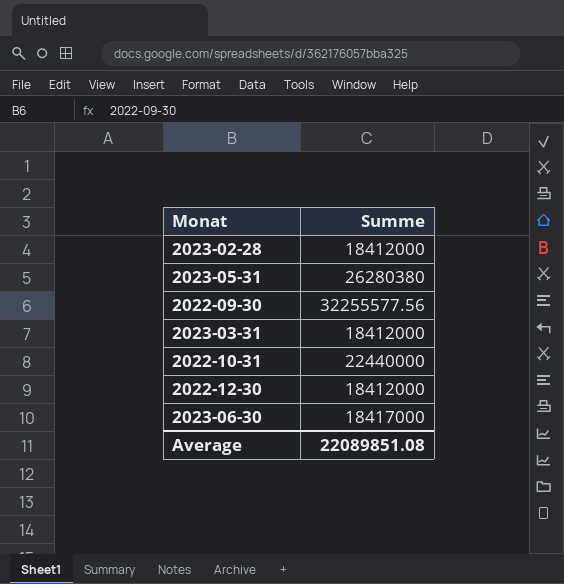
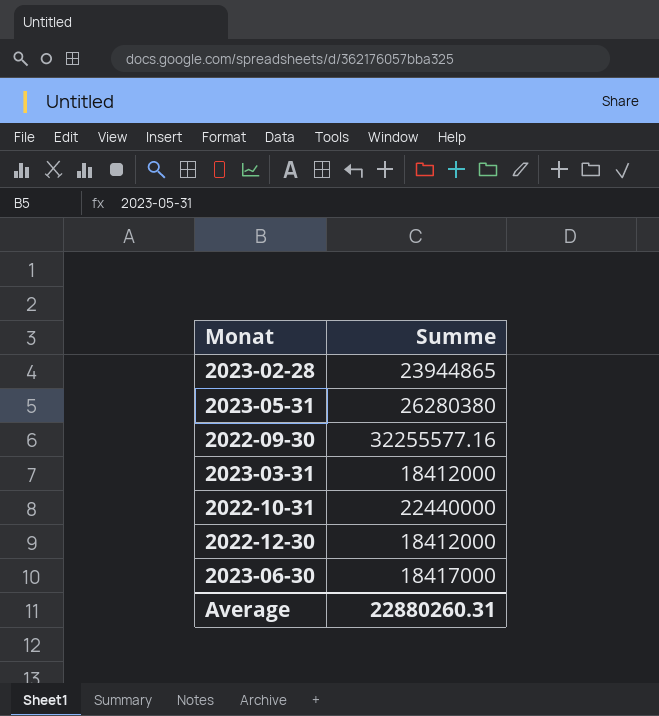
2023-02-28 | Summe: 18412000 -> 23944865
2022-09-30 | Summe: 32255577.56 -> 32255577.16
Average | Summe: 22089851.08 -> 22880260.31

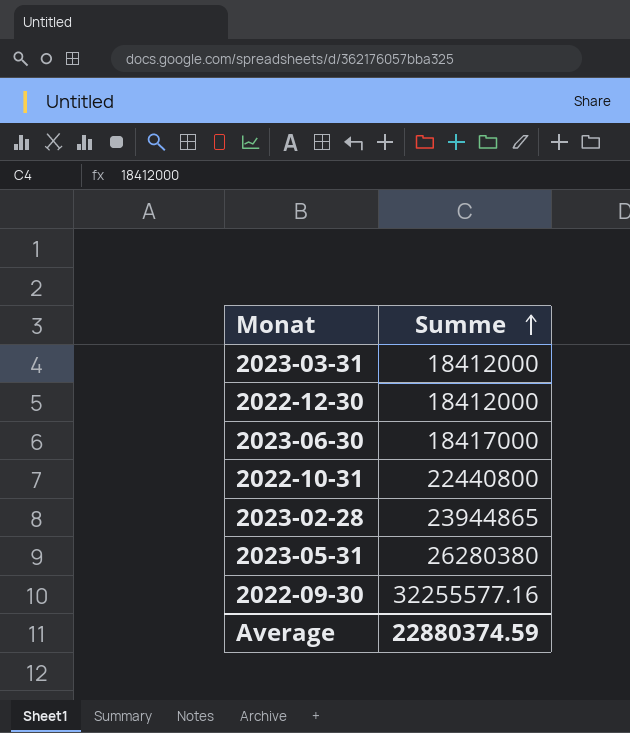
row order: none -> Summe ascending
2022-10-31 | Summe: 22440000 -> 22440800
Average | Summe: 22880260.31 -> 22880374.59

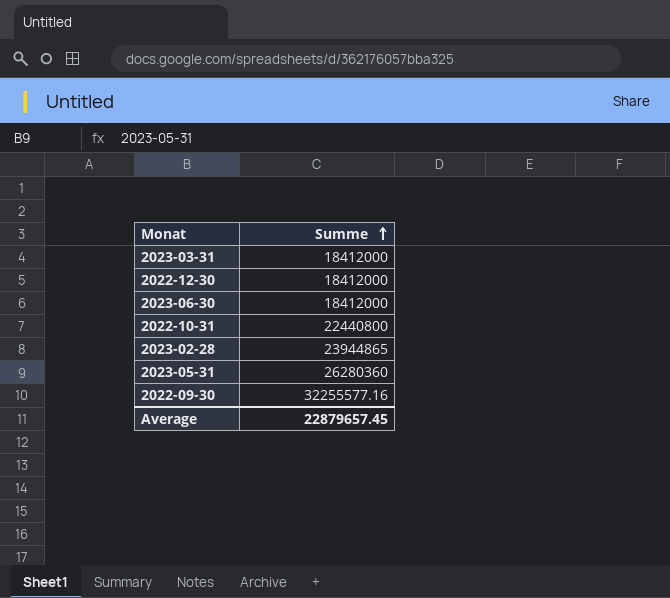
2023-06-30 | Summe: 18417000 -> 18412000
2023-05-31 | Summe: 26280380 -> 26280360
Average | Summe: 22880374.59 -> 22879657.45

